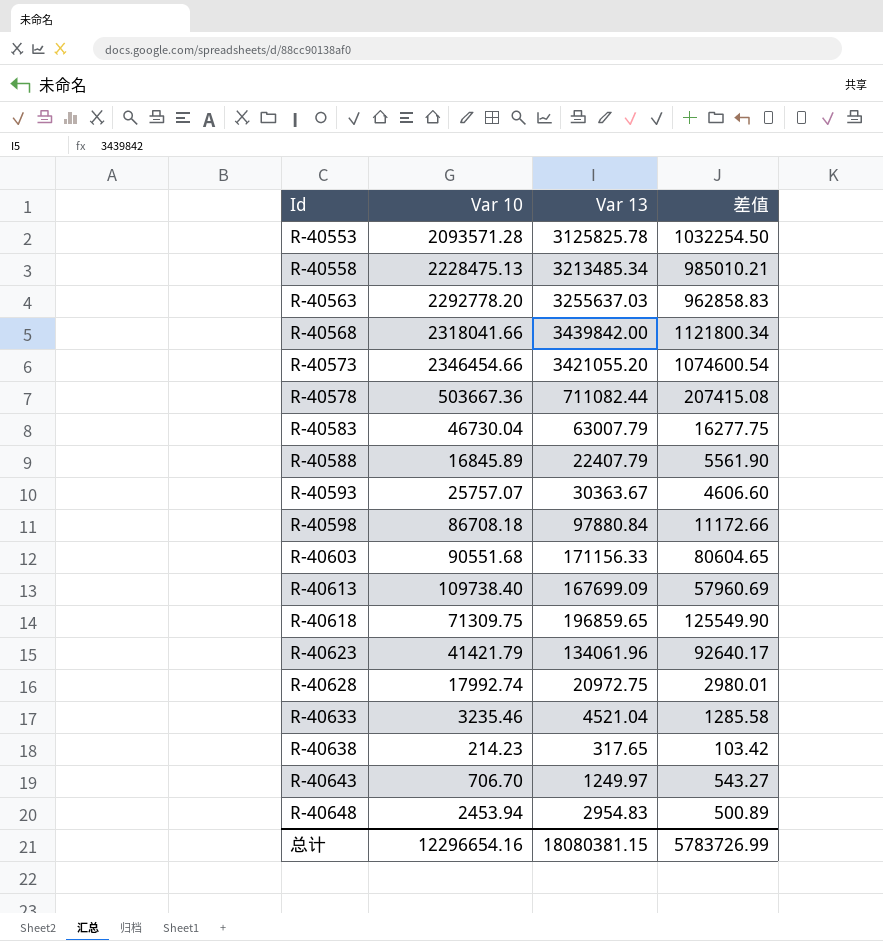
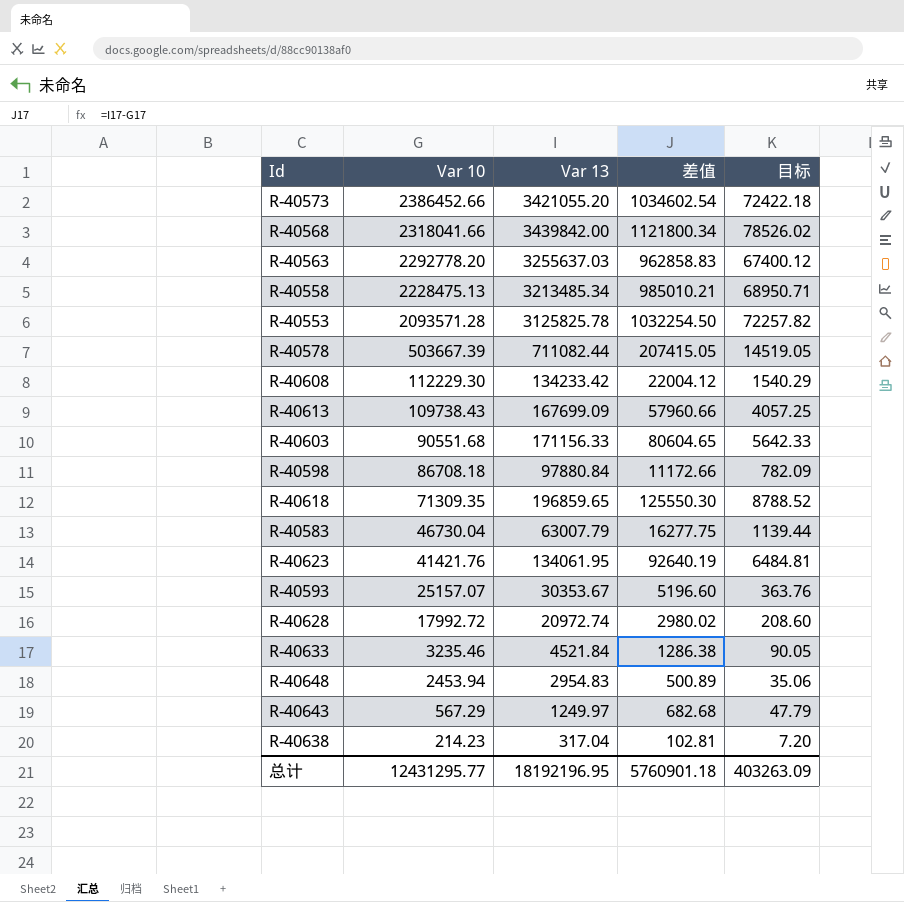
row order: Id ascending -> Var 10 descending
column 目标 | formula: none -> [差值] * 0.07
row R-40588: 16845.89 | 22407.79 | 5561.90 -> none
R-40573 | Var 10: 2346454.66 -> 2386452.66
R-40573 | 差值: 1074600.54 -> 1034602.54
R-40578 | Var 10: 503667.36 -> 503667.39
R-40578 | 差值: 207415.08 -> 207415.05
row R-40608: none -> 112229.30 | 134233.42 | 22004.12 | 1540.29
R-40613 | Var 10: 109738.40 -> 109738.43
R-40613 | 差值: 57960.69 -> 57960.66
R-40618 | Var 10: 71309.75 -> 71309.35
R-40618 | 差值: 125549.90 -> 125550.30
R-40623 | Var 10: 41421.79 -> 41421.76
R-40623 | Var 13: 134061.96 -> 134061.95
R-40623 | 差值: 92640.17 -> 92640.19
R-40593 | Var 10: 25757.07 -> 25157.07
R-40593 | Var 13: 30363.67 -> 30353.67
R-40593 | 差值: 4606.60 -> 5196.60
R-40628 | Var 10: 17992.74 -> 17992.72
R-40628 | Var 13: 20972.75 -> 20972.74
R-40628 | 差值: 2980.01 -> 2980.02
R-40633 | Var 13: 4521.04 -> 4521.84
R-40633 | 差值: 1285.58 -> 1286.38
R-40643 | Var 10: 706.70 -> 567.29
R-40643 | 差值: 543.27 -> 682.68
R-40638 | Var 13: 317.65 -> 317.04
R-40638 | 差值: 103.42 -> 102.81
总计 | Var 10: 12296654.16 -> 12431295.77
总计 | Var 13: 18080381.15 -> 18192196.95
总计 | 差值: 5783726.99 -> 5760901.18

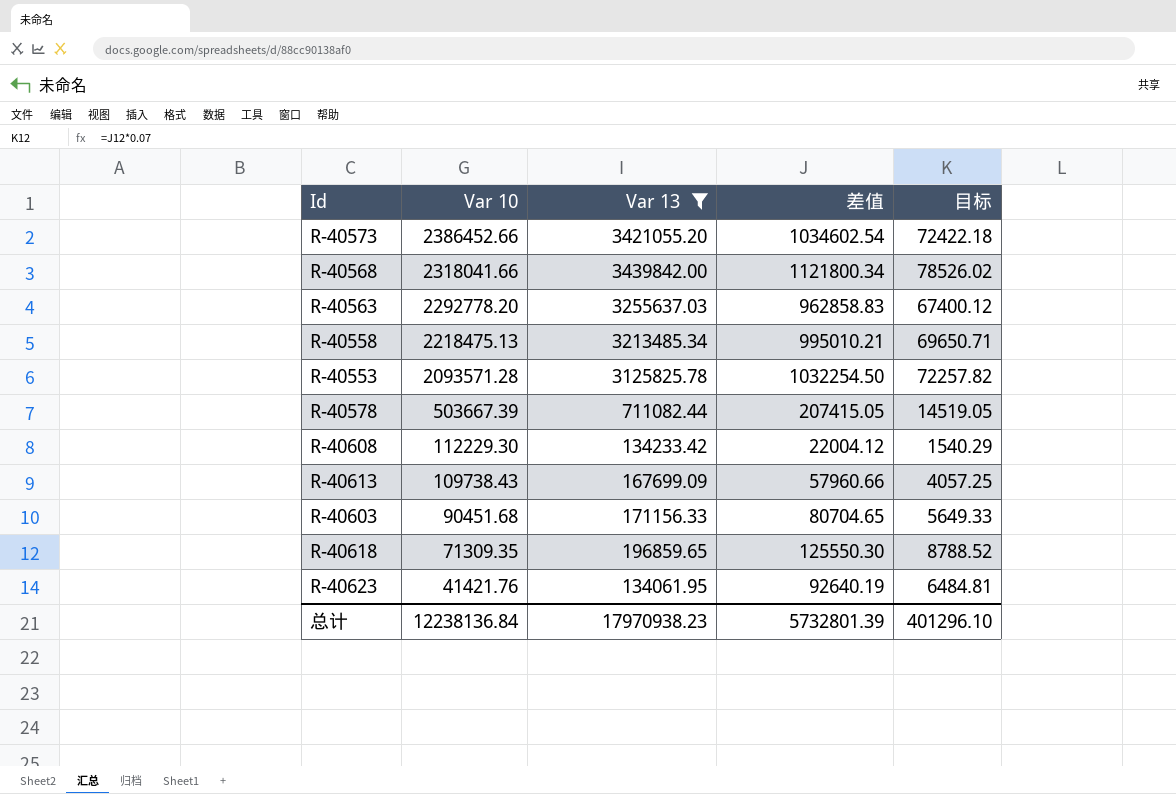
filter: none -> Var 13 >= 134061.95
R-40558 | Var 10: 2228475.13 -> 2218475.13
R-40558 | 差值: 985010.21 -> 995010.21
R-40558 | 目标: 68950.71 -> 69650.71
R-40603 | Var 10: 90551.68 -> 90451.68
R-40603 | 差值: 80604.65 -> 80704.65
R-40603 | 目标: 5642.33 -> 5649.33
总计 | Var 10: 12431295.77 -> 12238136.84
总计 | Var 13: 18192196.95 -> 17970938.23
总计 | 差值: 5760901.18 -> 5732801.39
总计 | 目标: 403263.09 -> 401296.10

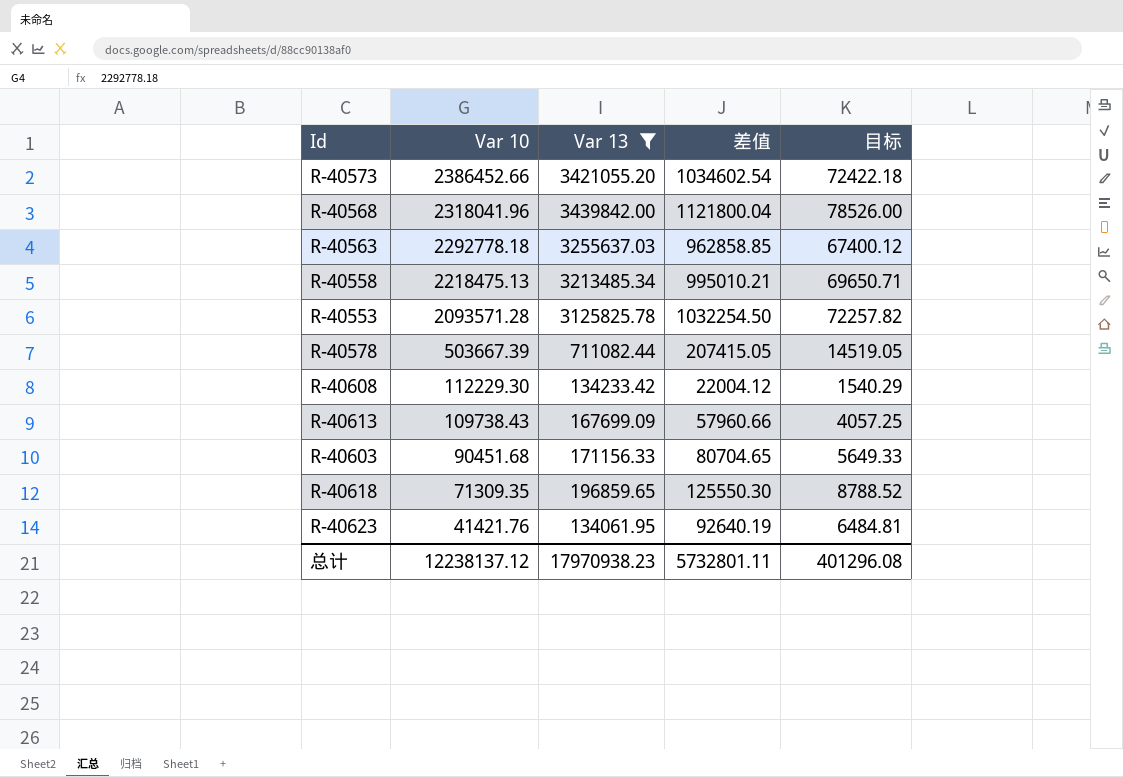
R-40568 | Var 10: 2318041.66 -> 2318041.96
R-40568 | 差值: 1121800.34 -> 1121800.04
R-40568 | 目标: 78526.02 -> 78526.00
R-40563 | Var 10: 2292778.20 -> 2292778.18
R-40563 | 差值: 962858.83 -> 962858.85
总计 | Var 10: 12238136.84 -> 12238137.12
总计 | 差值: 5732801.39 -> 5732801.11
总计 | 目标: 401296.10 -> 401296.08

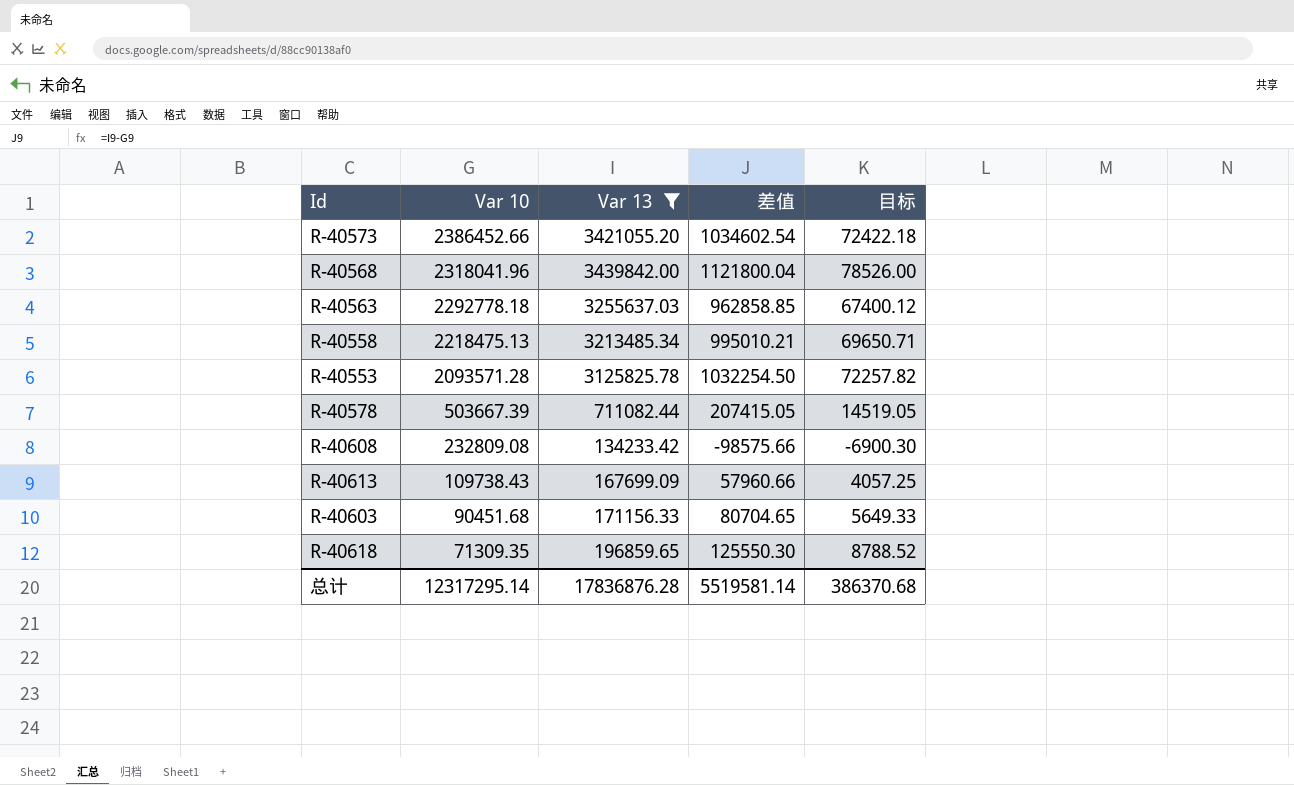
row R-40623: 41421.76 | 134061.95 | 92640.19 | 6484.81 -> none
R-40608 | Var 10: 112229.30 -> 232809.08
R-40608 | 差值: 22004.12 -> -98575.66
R-40608 | 目标: 1540.29 -> -6900.30
总计 | Var 10: 12238137.12 -> 12317295.14
总计 | Var 13: 17970938.23 -> 17836876.28
总计 | 差值: 5732801.11 -> 5519581.14
总计 | 目标: 401296.08 -> 386370.68

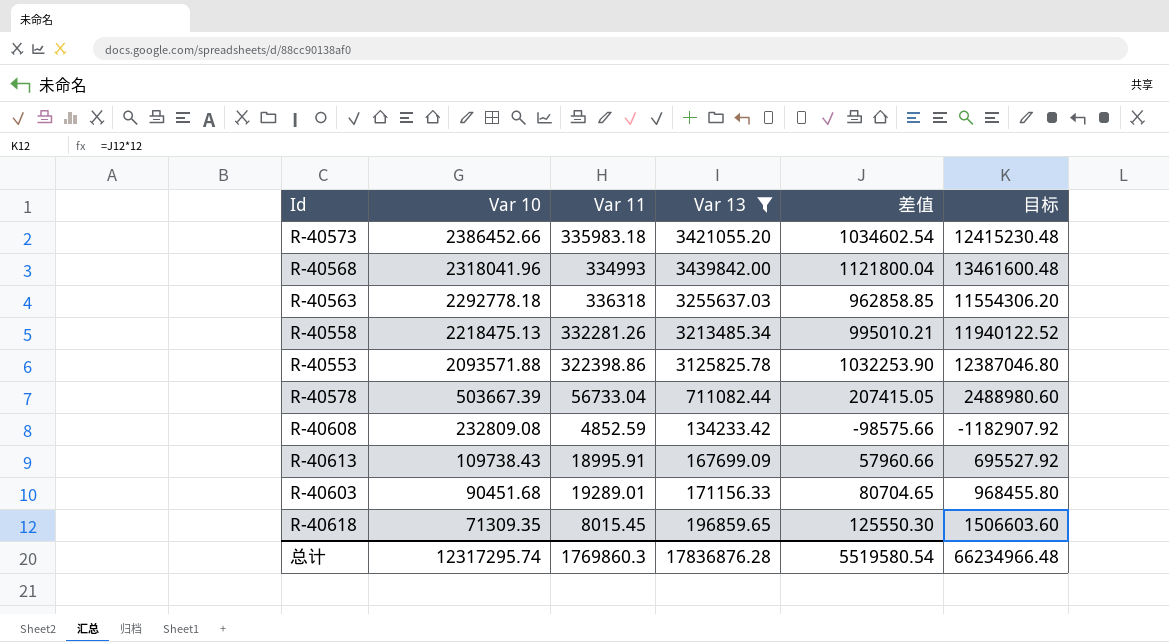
column Var 11 | position: none -> 3
column 目标 | formula: [差值] * 0.07 -> [差值] * 12
R-40553 | Var 10: 2093571.28 -> 2093571.88
R-40553 | 差值: 1032254.50 -> 1032253.90
总计 | Var 10: 12317295.14 -> 12317295.74
总计 | 差值: 5519581.14 -> 5519580.54
总计 | 目标: 386370.68 -> 66234966.48

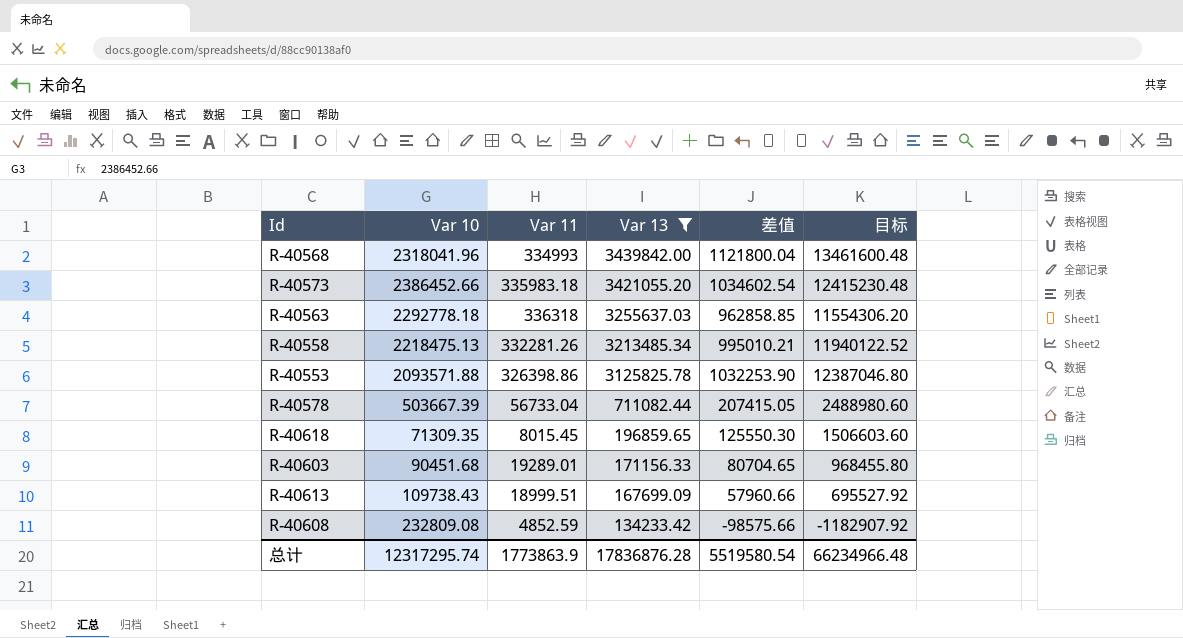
row order: Var 10 descending -> Var 13 descending
R-40553 | Var 11: 322398.86 -> 326398.86
R-40613 | Var 11: 18995.91 -> 18999.51
总计 | Var 11: 1769860.3 -> 1773863.9

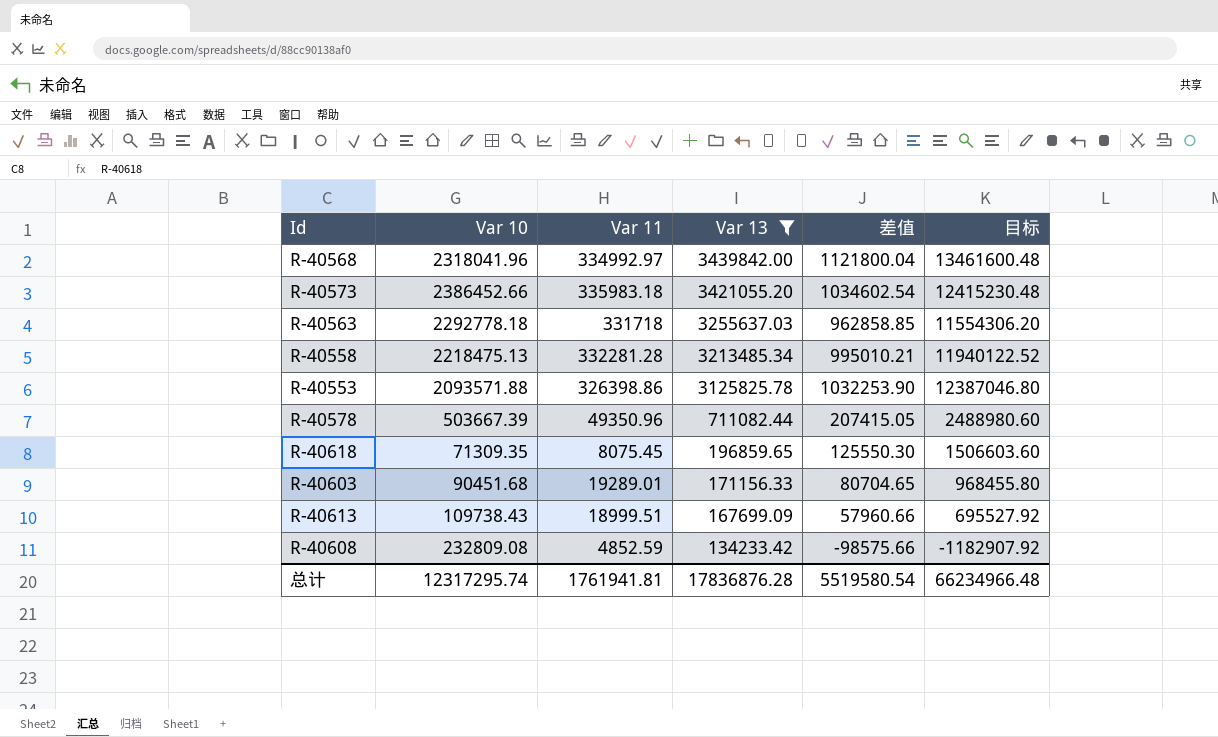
R-40568 | Var 11: 334993 -> 334992.97
R-40563 | Var 11: 336318 -> 331718
R-40558 | Var 11: 332281.26 -> 332281.28
R-40578 | Var 11: 56733.04 -> 49350.96
R-40618 | Var 11: 8015.45 -> 8075.45
总计 | Var 11: 1773863.9 -> 1761941.81

